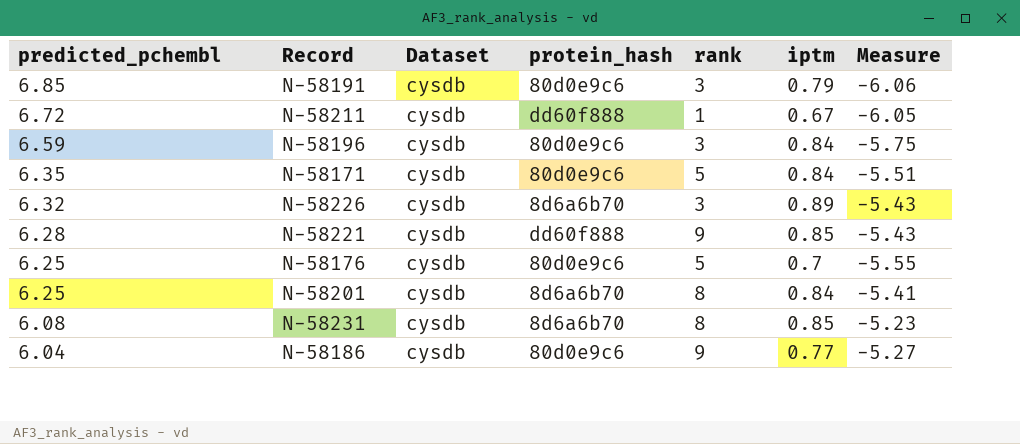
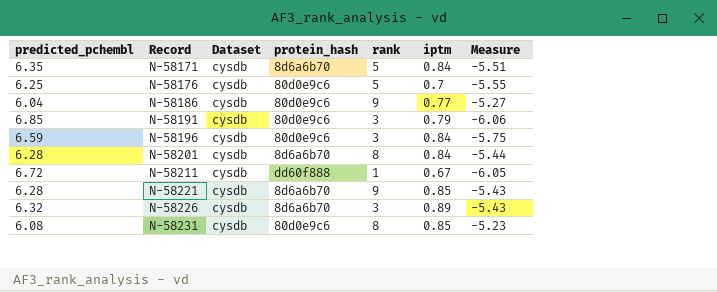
row order: predicted_pchembl descending -> Record ascending
N-58171 | protein_hash: 80d0e9c6 -> 8d6a6b70
N-58201 | predicted_pchembl: 6.25 -> 6.28
N-58201 | Measure: -5.41 -> -5.44
N-58221 | protein_hash: dd60f888 -> 8d6a6b70
N-58231 | protein_hash: 8d6a6b70 -> 80d0e9c6

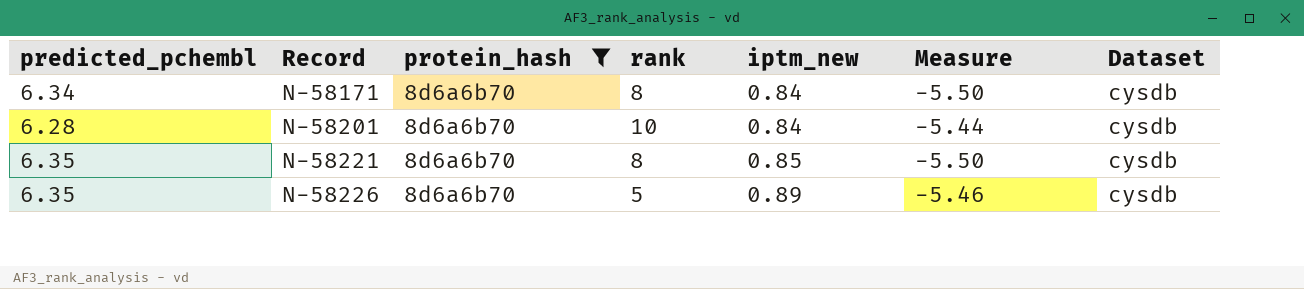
filter: none -> protein_hash = 8d6a6b70
column name: iptm -> iptm_new
column Dataset | position: 3 -> 7
N-58171 | predicted_pchembl: 6.35 -> 6.34
N-58171 | rank: 5 -> 8
N-58171 | Measure: -5.51 -> -5.50
N-58201 | rank: 8 -> 10
N-58221 | predicted_pchembl: 6.28 -> 6.35
N-58221 | rank: 9 -> 8
N-58221 | Measure: -5.43 -> -5.50
N-58226 | predicted_pchembl: 6.32 -> 6.35
N-58226 | rank: 3 -> 5
N-58226 | Measure: -5.43 -> -5.46

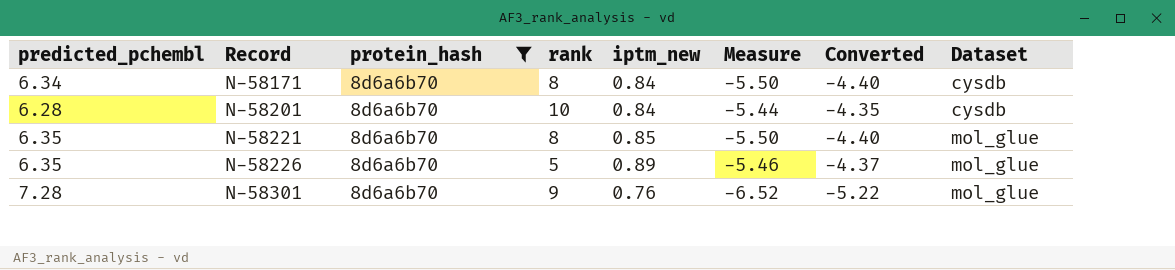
column Converted | formula: none -> [Measure] * 0.8
N-58221 | Dataset: cysdb -> mol_glue
N-58226 | Dataset: cysdb -> mol_glue
row N-58301: none -> 7.28 | 8d6a6b70 | 9 | 0.76 | -6.52 | -5.22 | mol_glue

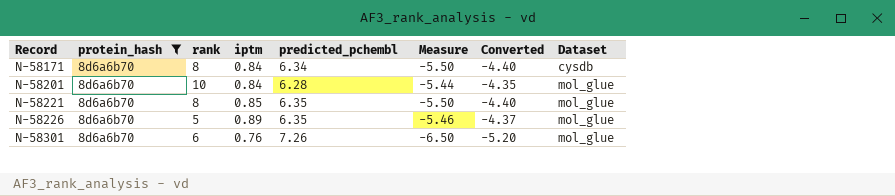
column name: iptm_new -> iptm
column predicted_pchembl | position: 1 -> 5
N-58201 | Dataset: cysdb -> mol_glue
N-58301 | rank: 9 -> 6
N-58301 | predicted_pchembl: 7.28 -> 7.26
N-58301 | Measure: -6.52 -> -6.50
N-58301 | Converted: -5.22 -> -5.20

